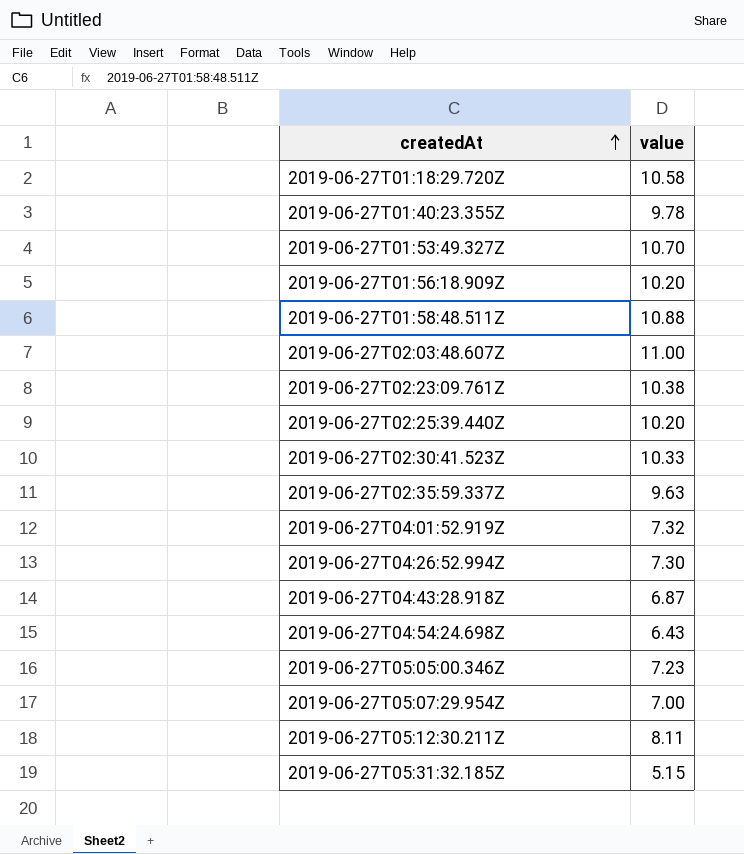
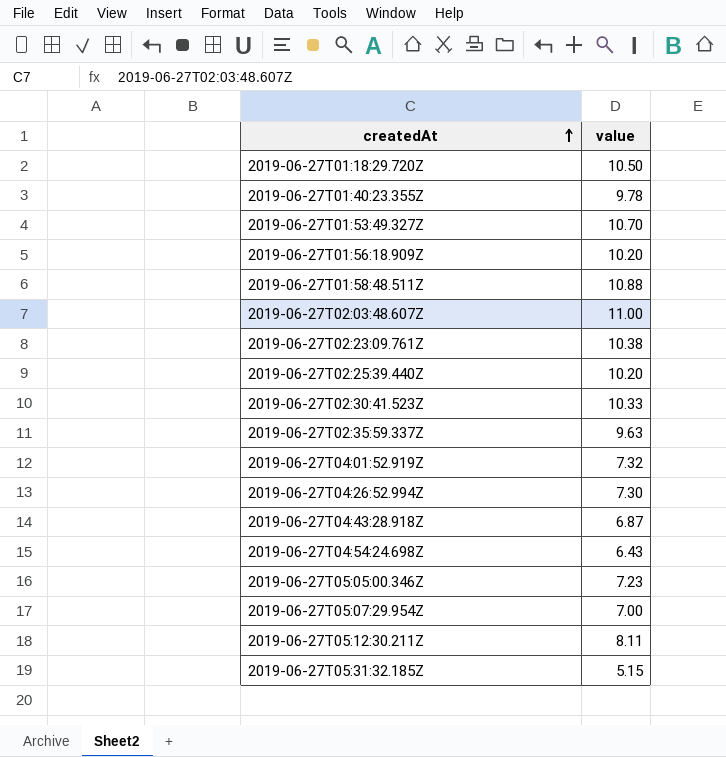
2019-06-27T01:18:29.720Z | value: 10.58 -> 10.50

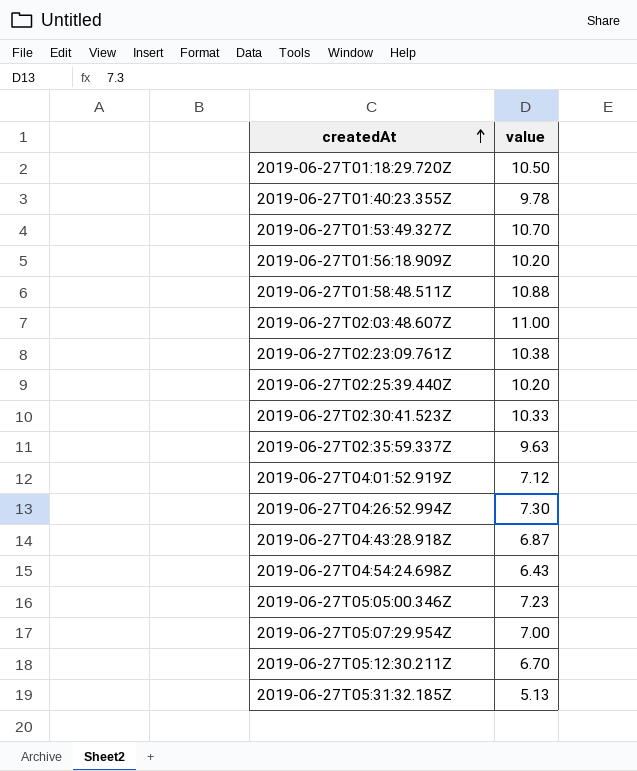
2019-06-27T04:01:52.919Z | value: 7.32 -> 7.12
2019-06-27T05:12:30.211Z | value: 8.11 -> 6.70
2019-06-27T05:31:32.185Z | value: 5.15 -> 5.13

